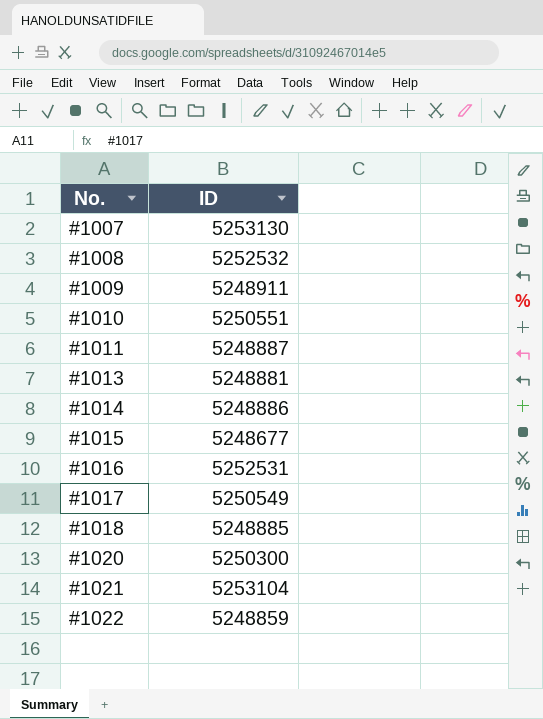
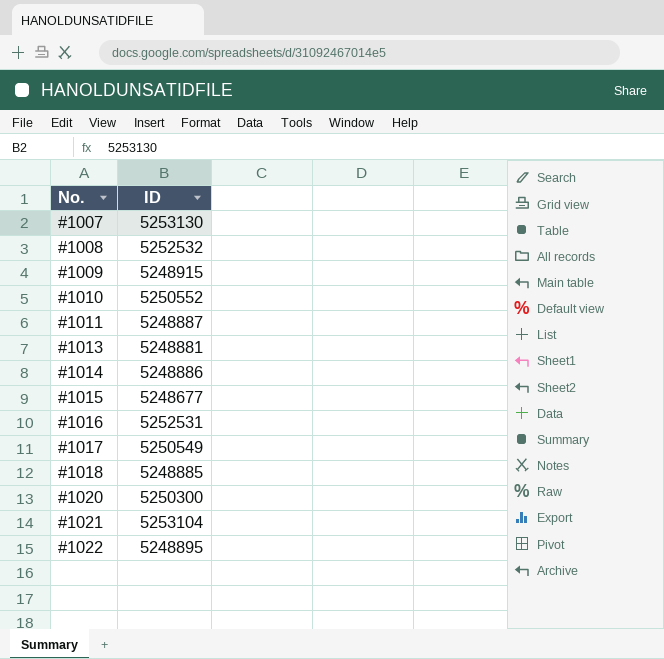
#1009 | ID: 5248911 -> 5248915
#1010 | ID: 5250551 -> 5250552
#1022 | ID: 5248859 -> 5248895

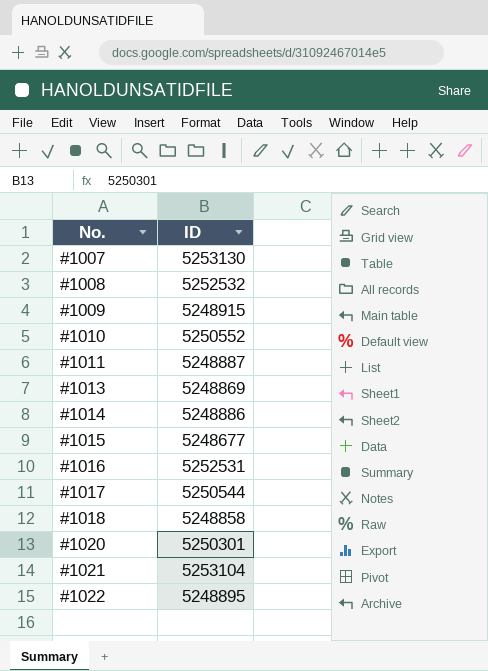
#1013 | ID: 5248881 -> 5248869
#1017 | ID: 5250549 -> 5250544
#1018 | ID: 5248885 -> 5248858
#1020 | ID: 5250300 -> 5250301

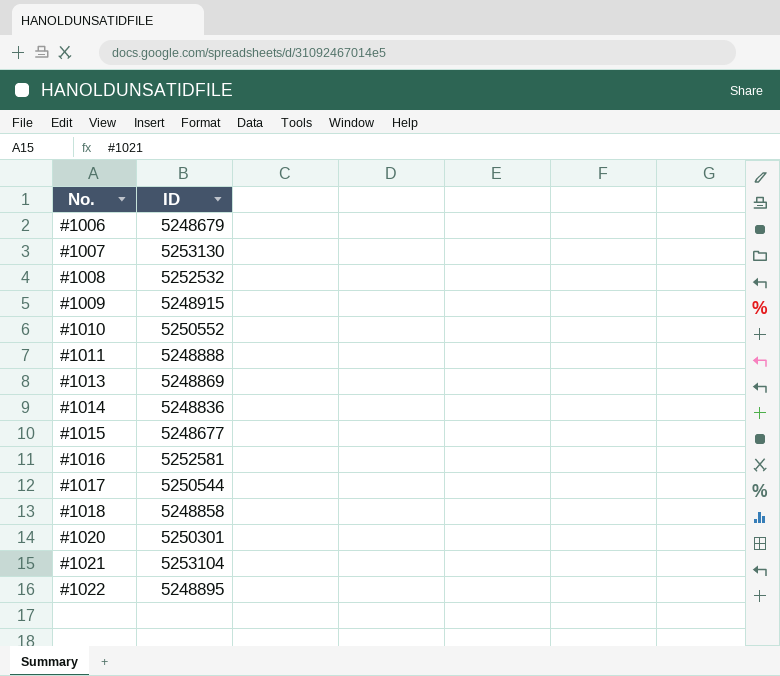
row #1006: none -> 5248679
#1011 | ID: 5248887 -> 5248888
#1014 | ID: 5248886 -> 5248836
#1016 | ID: 5252531 -> 5252581

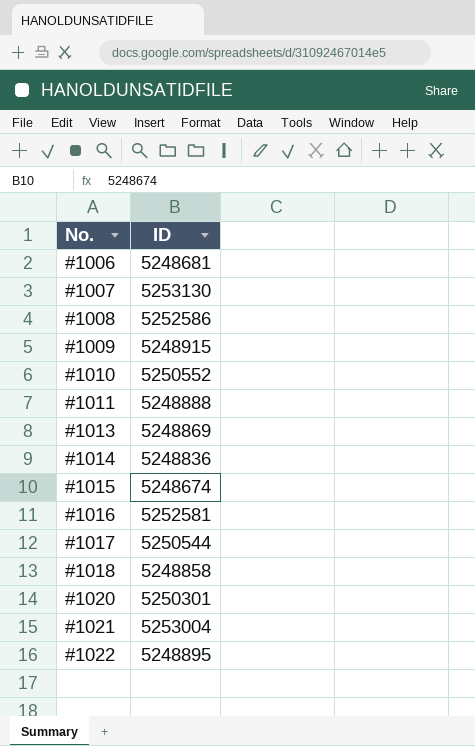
#1006 | ID: 5248679 -> 5248681
#1008 | ID: 5252532 -> 5252586
#1015 | ID: 5248677 -> 5248674
#1021 | ID: 5253104 -> 5253004

